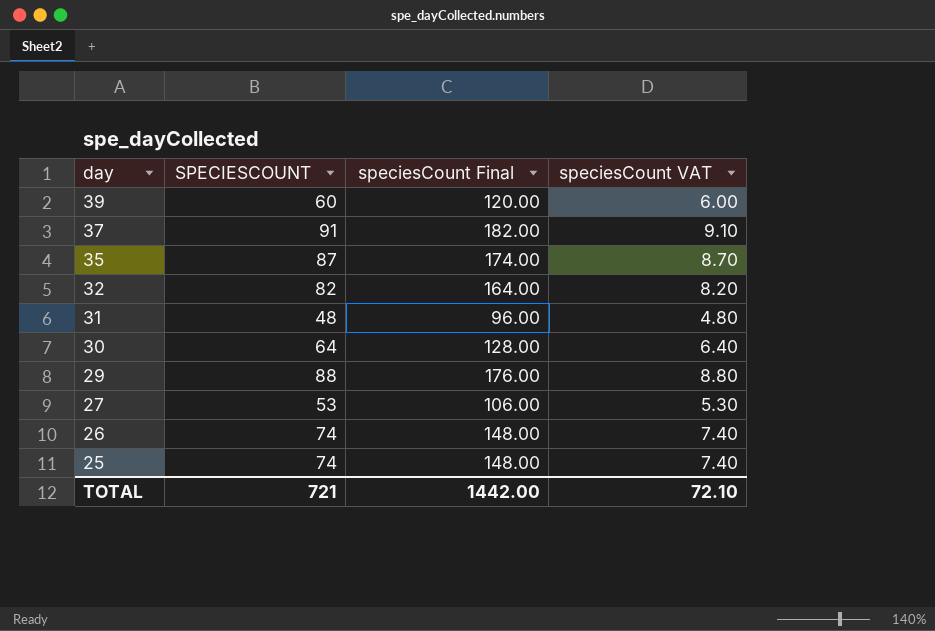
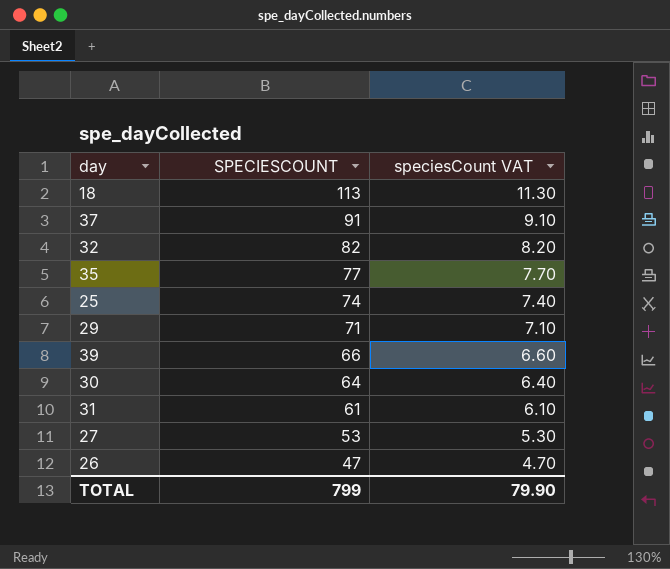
row order: day descending -> SPECIESCOUNT descending
column speciesCount Final | formula: [SPECIESCOUNT] * 2 -> none
row 18: none -> 113 | 11.30
35 | SPECIESCOUNT: 87 -> 77
35 | speciesCount VAT: 8.70 -> 7.70
29 | SPECIESCOUNT: 88 -> 71
29 | speciesCount VAT: 8.80 -> 7.10
39 | SPECIESCOUNT: 60 -> 66
39 | speciesCount VAT: 6.00 -> 6.60
31 | SPECIESCOUNT: 48 -> 61
31 | speciesCount VAT: 4.80 -> 6.10
26 | SPECIESCOUNT: 74 -> 47
26 | speciesCount VAT: 7.40 -> 4.70
TOTAL | SPECIESCOUNT: 721 -> 799
TOTAL | speciesCount VAT: 72.10 -> 79.90

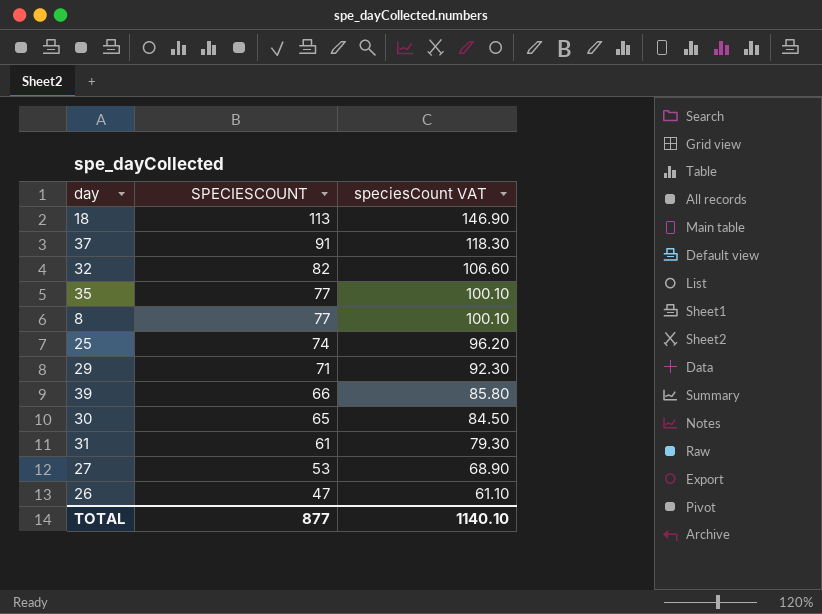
column speciesCount VAT | formula: [SPECIESCOUNT] * 0.1 -> [SPECIESCOUNT] * 1.3
row 8: none -> 77 | 100.10
30 | SPECIESCOUNT: 64 -> 65
TOTAL | SPECIESCOUNT: 799 -> 877
TOTAL | speciesCount VAT: 79.90 -> 1140.10

